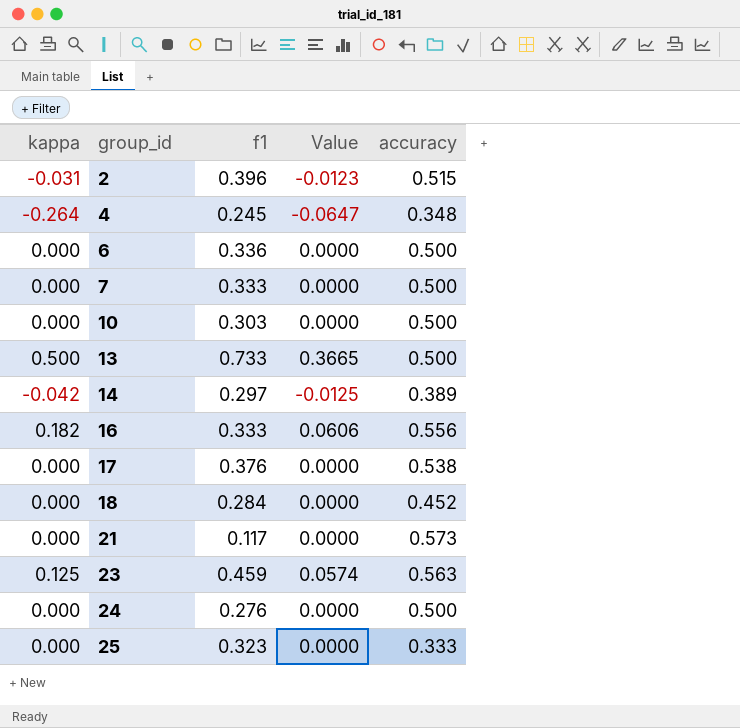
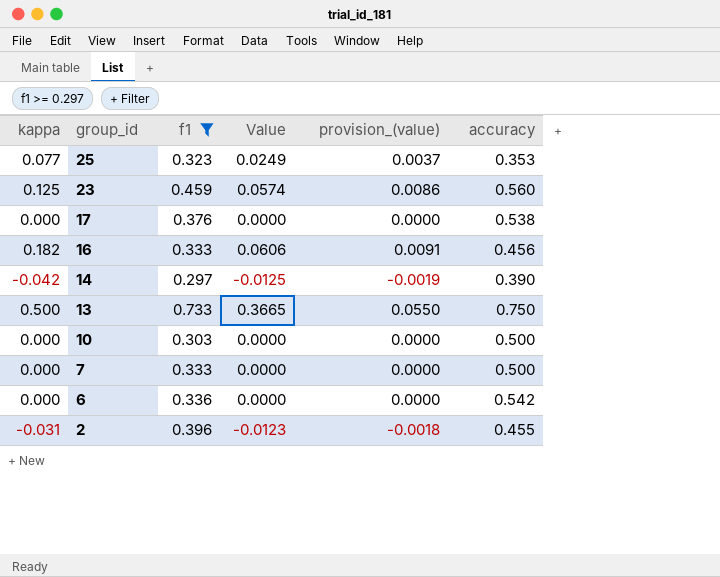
filter: none -> f1 >= 0.297
row order: group_id ascending -> group_id descending
column provision_(value) | formula: none -> [Value] * 0.15
25 | kappa: 0.000 -> 0.077
25 | Value: 0.0000 -> 0.0249
25 | accuracy: 0.333 -> 0.353
23 | accuracy: 0.563 -> 0.560
16 | accuracy: 0.556 -> 0.456
14 | accuracy: 0.389 -> 0.390
13 | accuracy: 0.500 -> 0.750
6 | accuracy: 0.500 -> 0.542
2 | accuracy: 0.515 -> 0.455

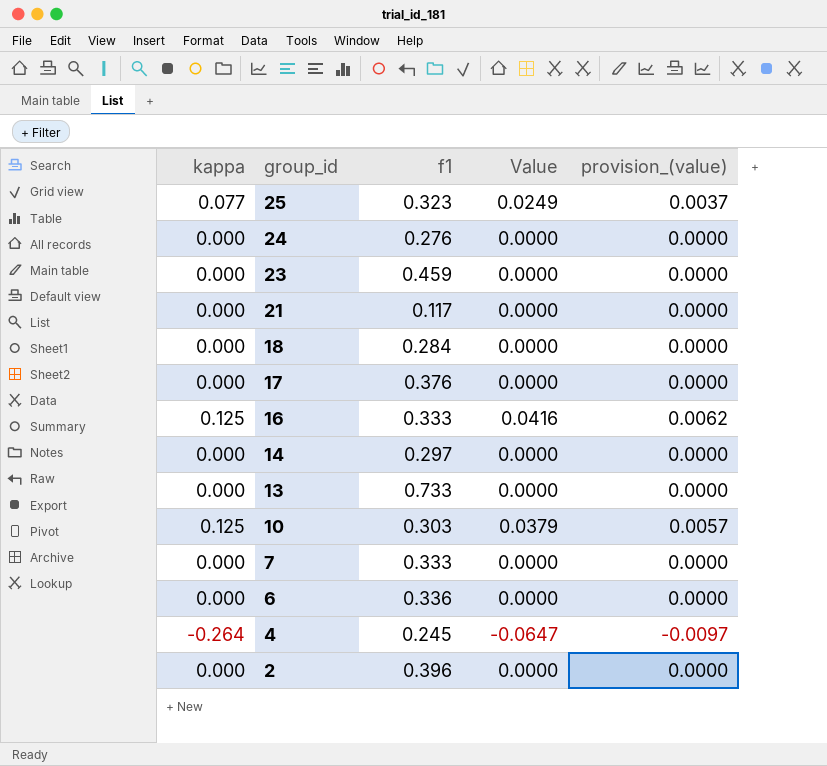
filter: f1 >= 0.297 -> none
column accuracy | position: 6 -> none
23 | kappa: 0.125 -> 0.000
23 | Value: 0.0574 -> 0.0000
23 | provision_(value): 0.0086 -> 0.0000
16 | kappa: 0.182 -> 0.125
16 | Value: 0.0606 -> 0.0416
16 | provision_(value): 0.0091 -> 0.0062
14 | kappa: -0.042 -> 0.000
14 | Value: -0.0125 -> 0.0000
14 | provision_(value): -0.0019 -> 0.0000
13 | kappa: 0.500 -> 0.000
13 | Value: 0.3665 -> 0.0000
13 | provision_(value): 0.0550 -> 0.0000
10 | kappa: 0.000 -> 0.125
10 | Value: 0.0000 -> 0.0379
10 | provision_(value): 0.0000 -> 0.0057
2 | kappa: -0.031 -> 0.000
2 | Value: -0.0123 -> 0.0000
2 | provision_(value): -0.0018 -> 0.0000

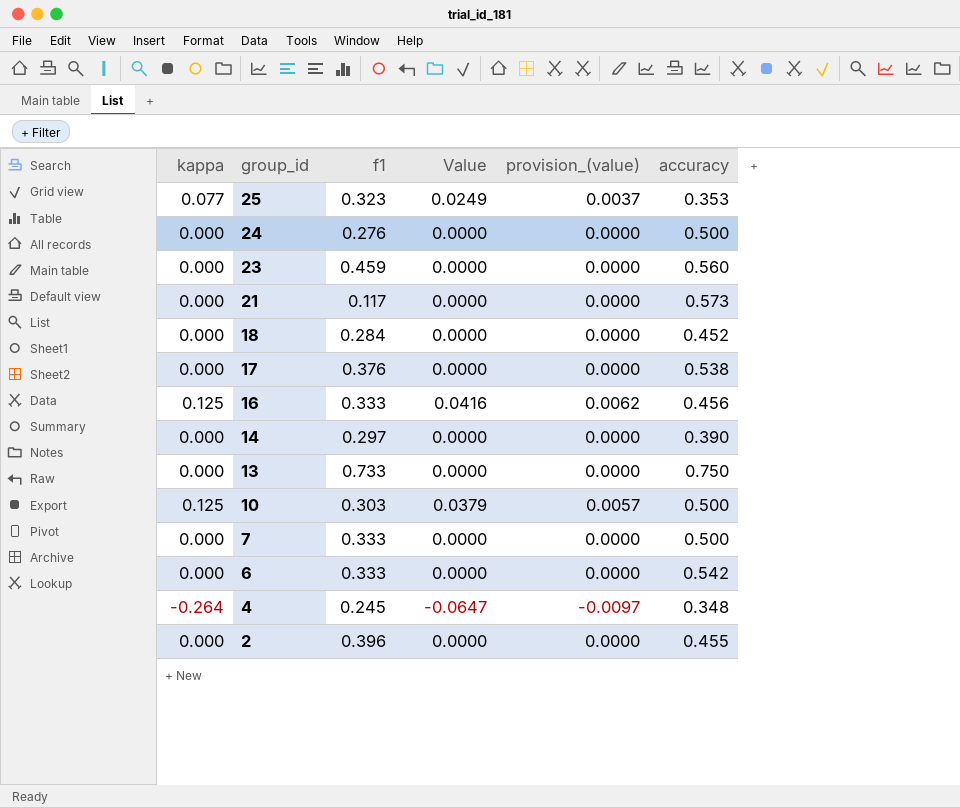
column accuracy | position: none -> 6
6 | f1: 0.336 -> 0.333

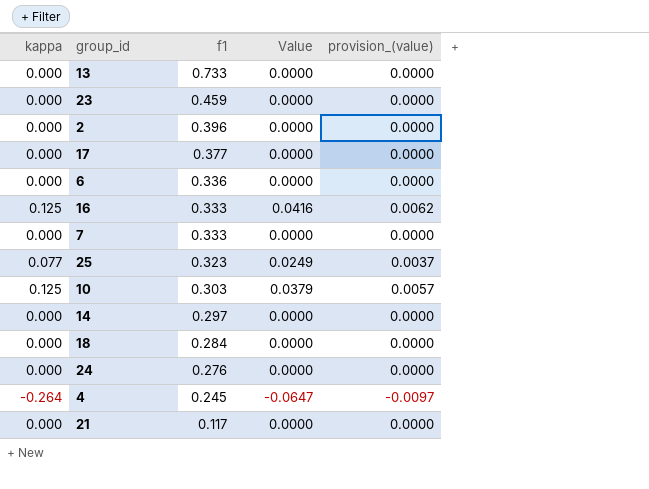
row order: group_id descending -> f1 descending
column accuracy | position: 6 -> none
17 | f1: 0.376 -> 0.377
6 | f1: 0.333 -> 0.336

